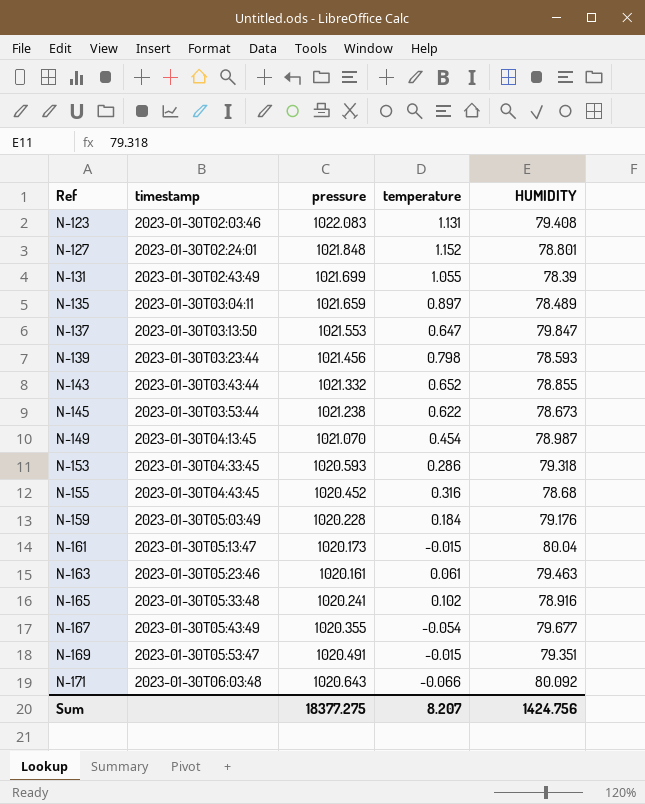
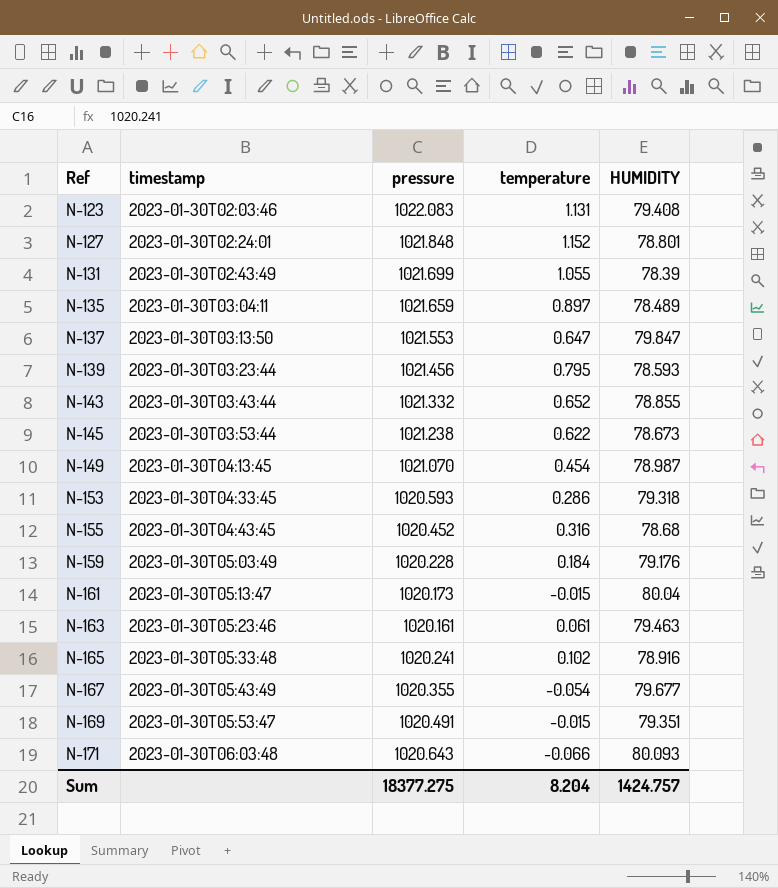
N-139 | temperature: 0.798 -> 0.795
N-171 | HUMIDITY: 80.092 -> 80.093
Sum | temperature: 8.207 -> 8.204
Sum | HUMIDITY: 1424.756 -> 1424.757

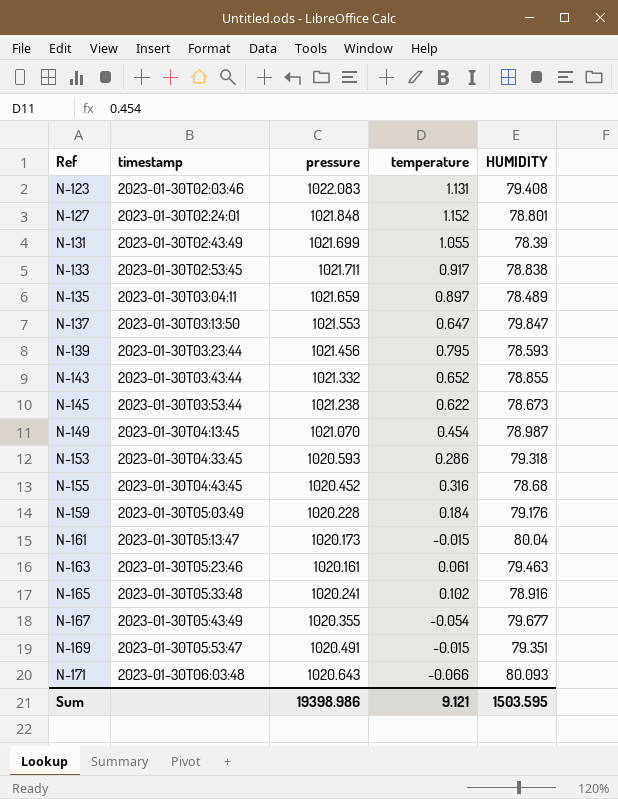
row N-133: none -> 2023-01-30T02:53:45 | 1021.711 | 0.917 | 78.838
Sum | pressure: 18377.275 -> 19398.986
Sum | temperature: 8.204 -> 9.121
Sum | HUMIDITY: 1424.757 -> 1503.595

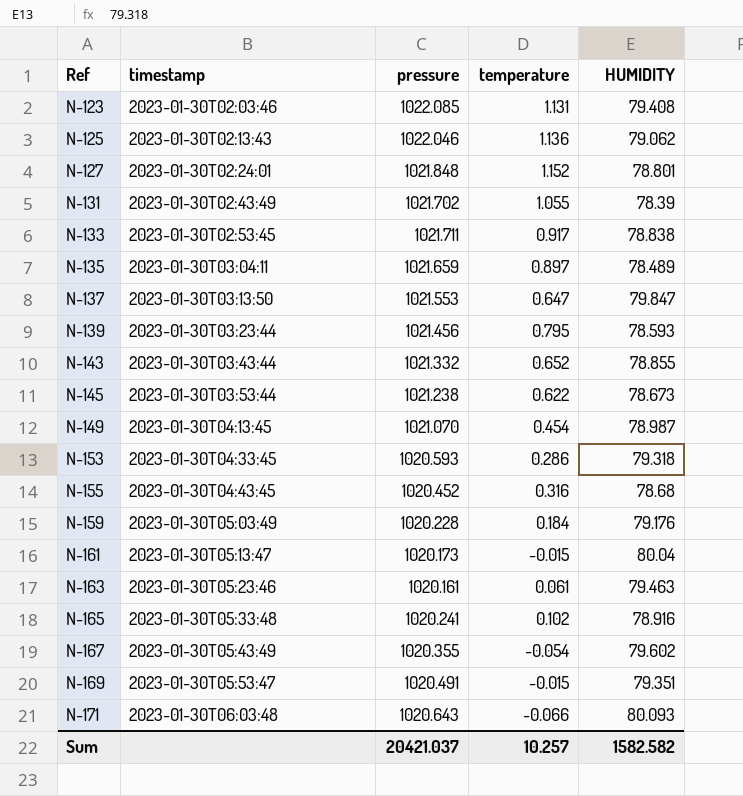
N-123 | pressure: 1022.083 -> 1022.085
row N-125: none -> 2023-01-30T02:13:43 | 1022.046 | 1.136 | 79.062
N-131 | pressure: 1021.699 -> 1021.702
N-167 | HUMIDITY: 79.677 -> 79.602
Sum | pressure: 19398.986 -> 20421.037
Sum | temperature: 9.121 -> 10.257
Sum | HUMIDITY: 1503.595 -> 1582.582

